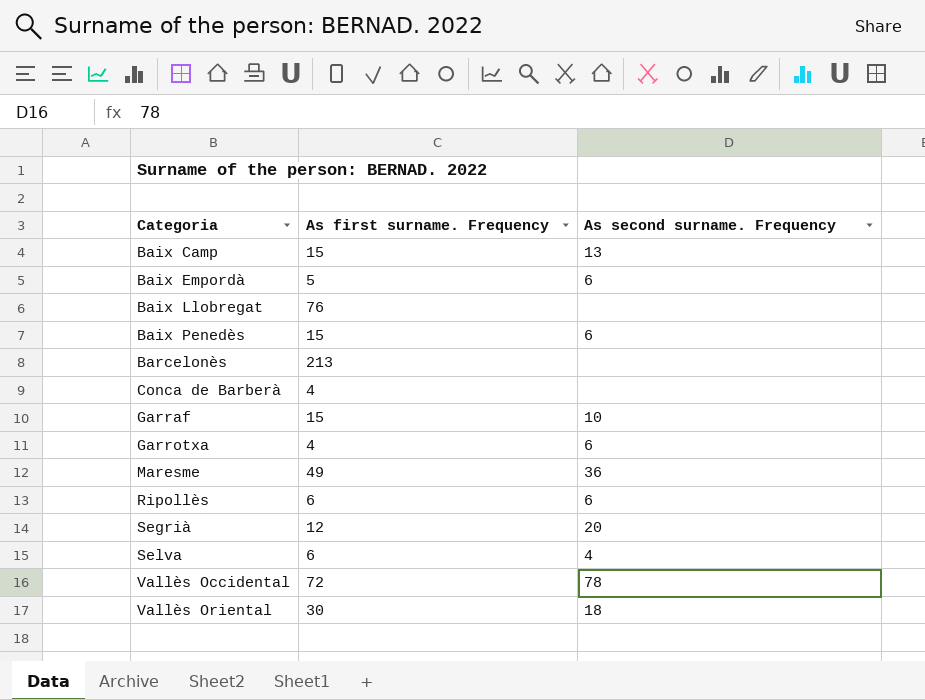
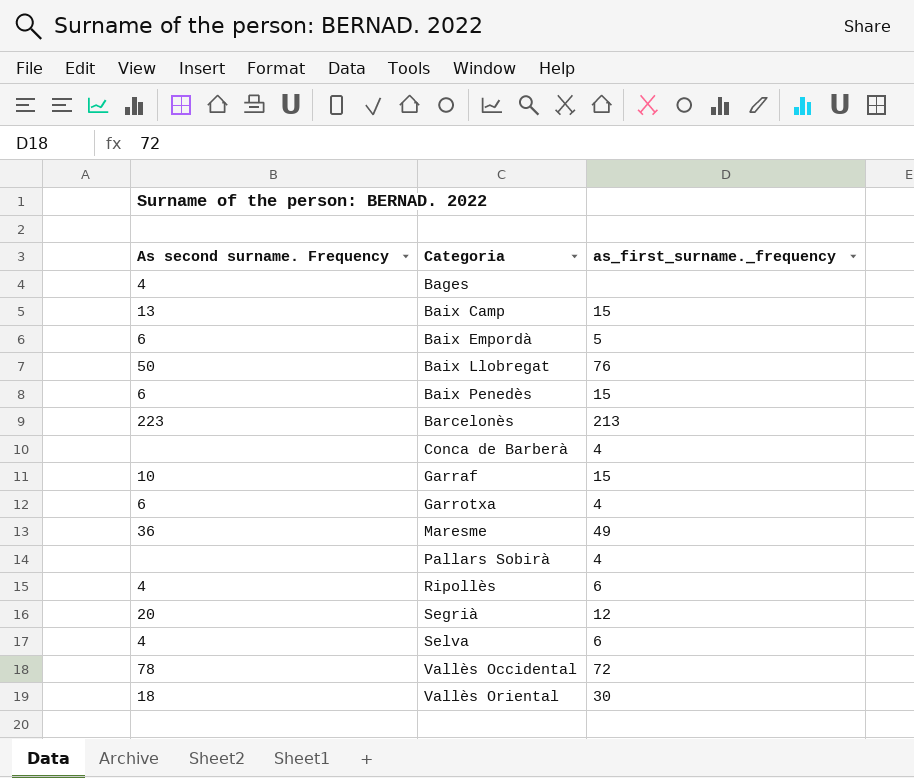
column As second surname. Frequency | position: 3 -> 1
column name: As first surname. Frequency -> as_first_surname._frequency
row Bages: none -> 4 | none
Baix Llobregat | As second surname. Frequency: none -> 50
Barcelonès | As second surname. Frequency: none -> 223
row Pallars Sobirà: none -> none | 4
Ripollès | As second surname. Frequency: 6 -> 4

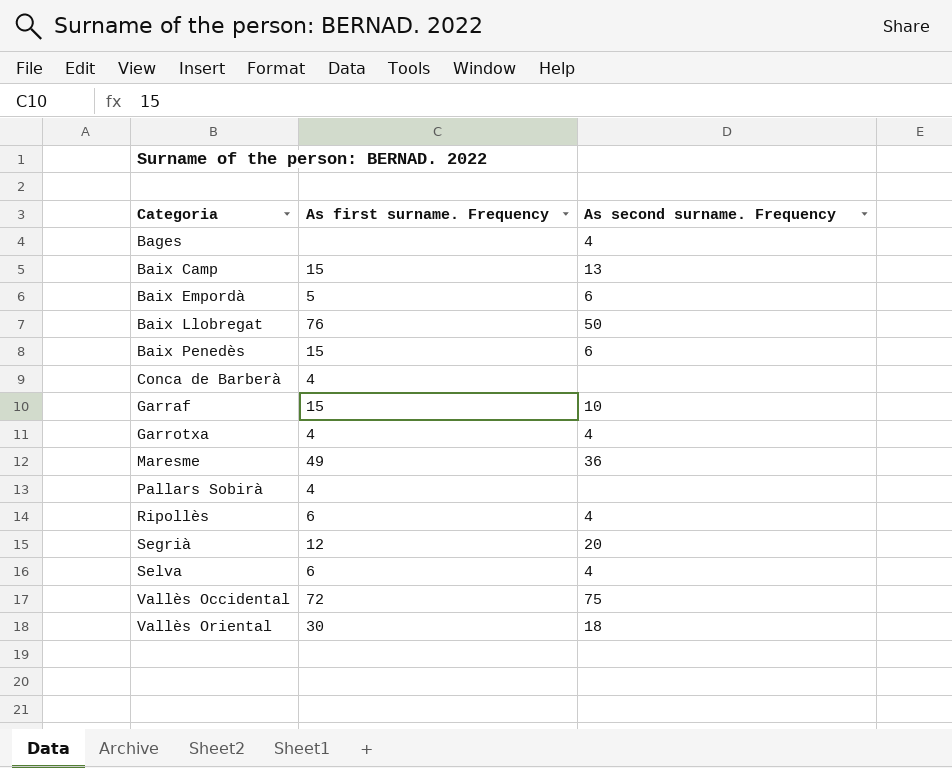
column name: as_first_surname._frequency -> As first surname. Frequency
column As second surname. Frequency | position: 1 -> 3
row Barcelonès: 223 | 213 -> none
Garrotxa | As second surname. Frequency: 6 -> 4
Vallès Occidental | As second surname. Frequency: 78 -> 75

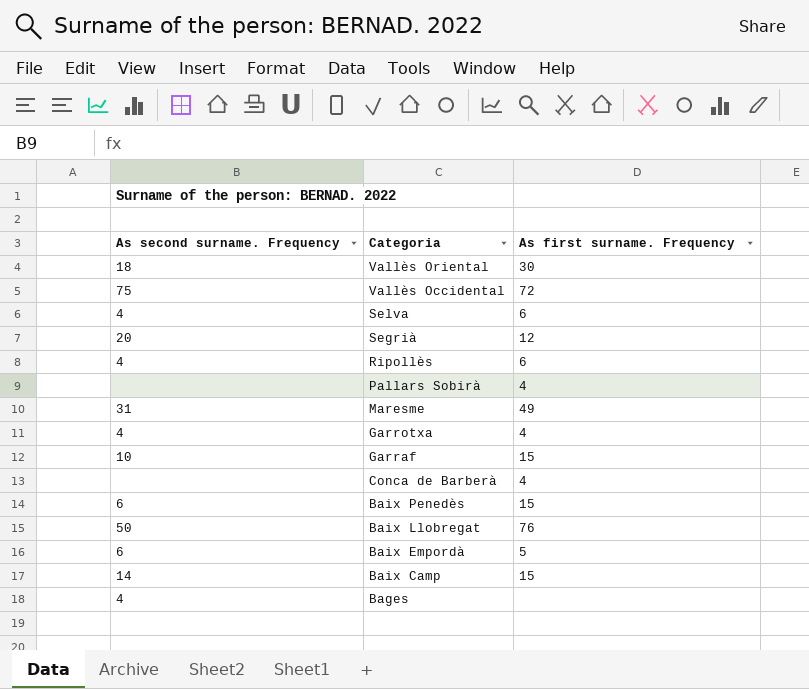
row order: Categoria ascending -> Categoria descending
column As second surname. Frequency | position: 3 -> 1
Maresme | As second surname. Frequency: 36 -> 31
Baix Camp | As second surname. Frequency: 13 -> 14

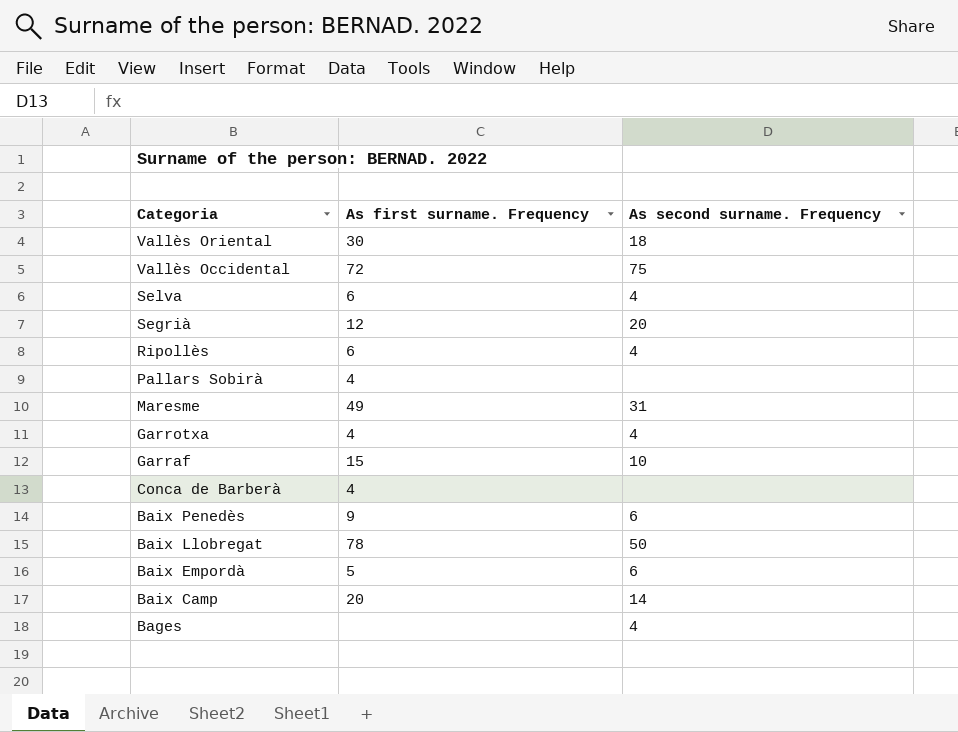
column As second surname. Frequency | position: 1 -> 3
Baix Penedès | As first surname. Frequency: 15 -> 9
Baix Llobregat | As first surname. Frequency: 76 -> 78
Baix Camp | As first surname. Frequency: 15 -> 20

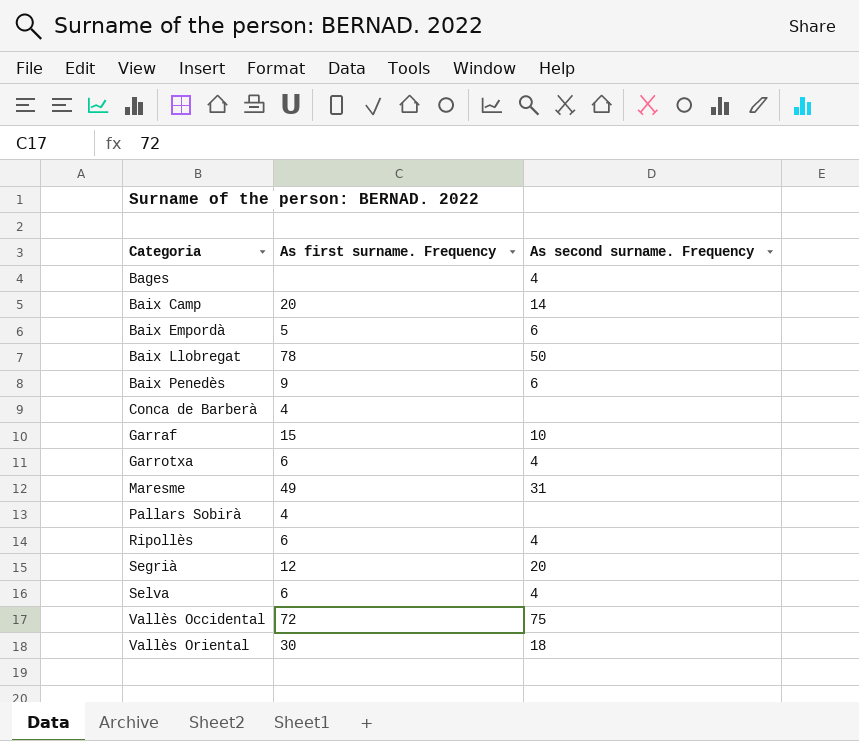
row order: Categoria descending -> Categoria ascending
Garrotxa | As first surname. Frequency: 4 -> 6

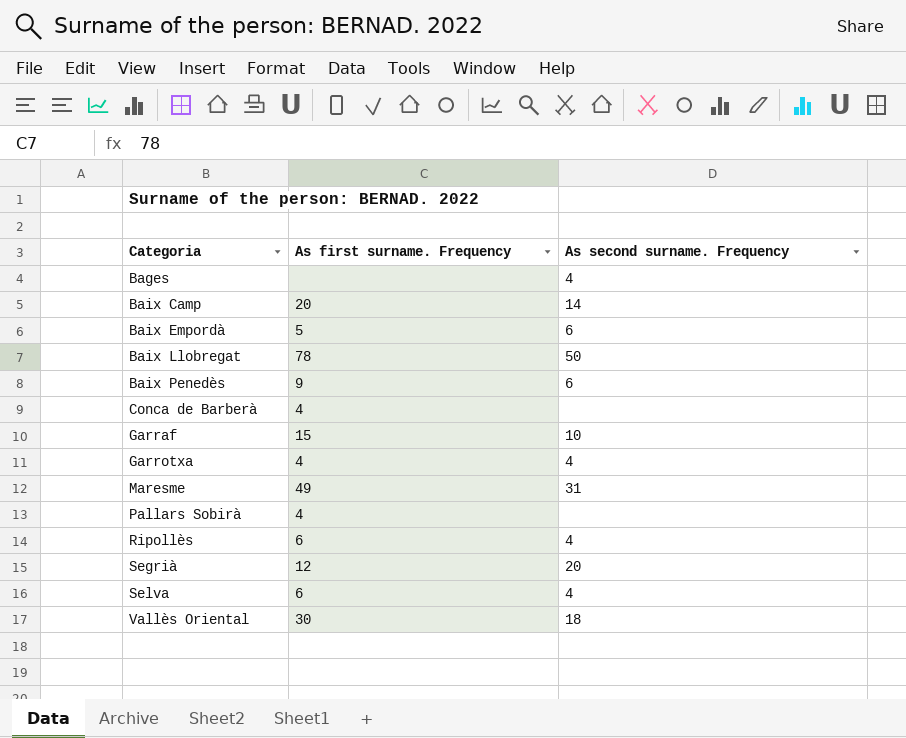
row Vallès Occidental: 72 | 75 -> none
Garrotxa | As first surname. Frequency: 6 -> 4

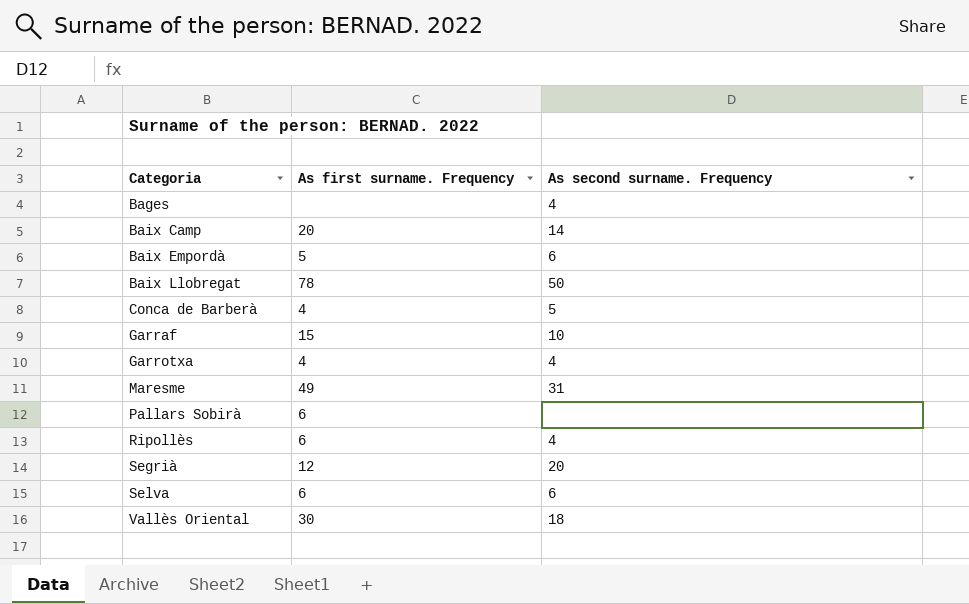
row Baix Penedès: 9 | 6 -> none
Conca de Barberà | As second surname. Frequency: none -> 5
Pallars Sobirà | As first surname. Frequency: 4 -> 6
Selva | As second surname. Frequency: 4 -> 6

